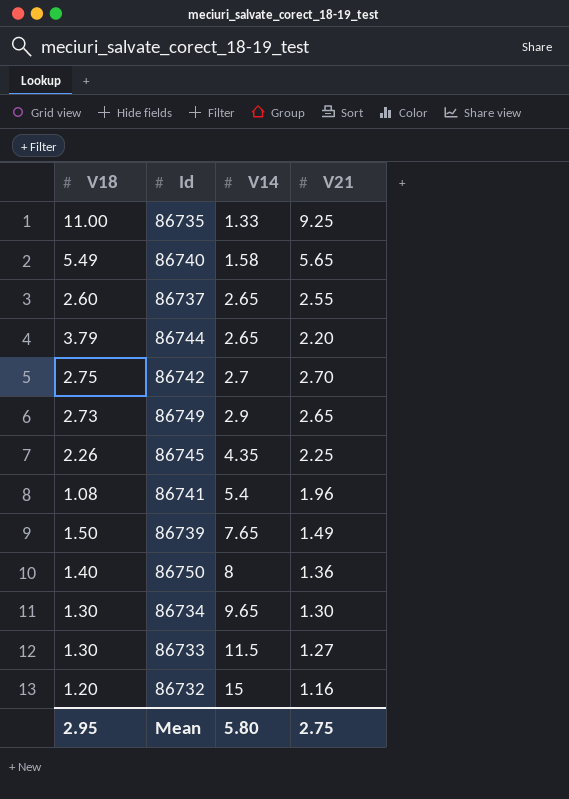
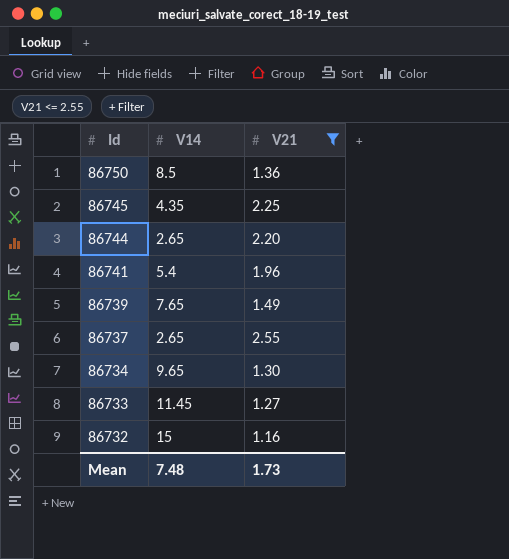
filter: none -> V21 <= 2.55
row order: V14 ascending -> Id descending
column V18 | position: 1 -> none
86750 | V14: 8 -> 8.5
86733 | V14: 11.5 -> 11.45
Mean | V14: 5.80 -> 7.48
Mean | V21: 2.75 -> 1.73

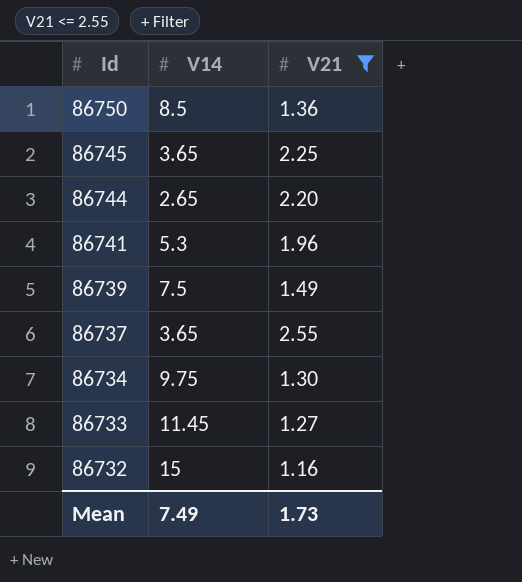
86745 | V14: 4.35 -> 3.65
86741 | V14: 5.4 -> 5.3
86739 | V14: 7.65 -> 7.5
86737 | V14: 2.65 -> 3.65
86734 | V14: 9.65 -> 9.75
Mean | V14: 7.48 -> 7.49

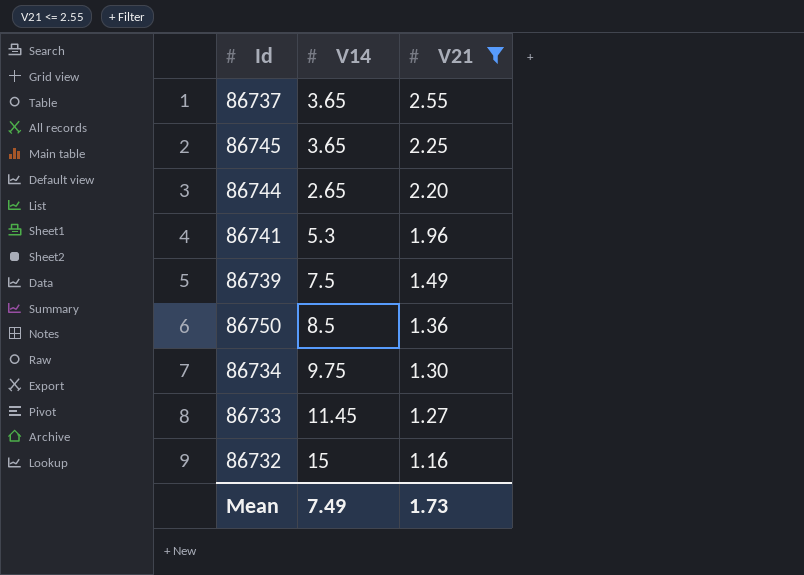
row order: Id descending -> V21 descending

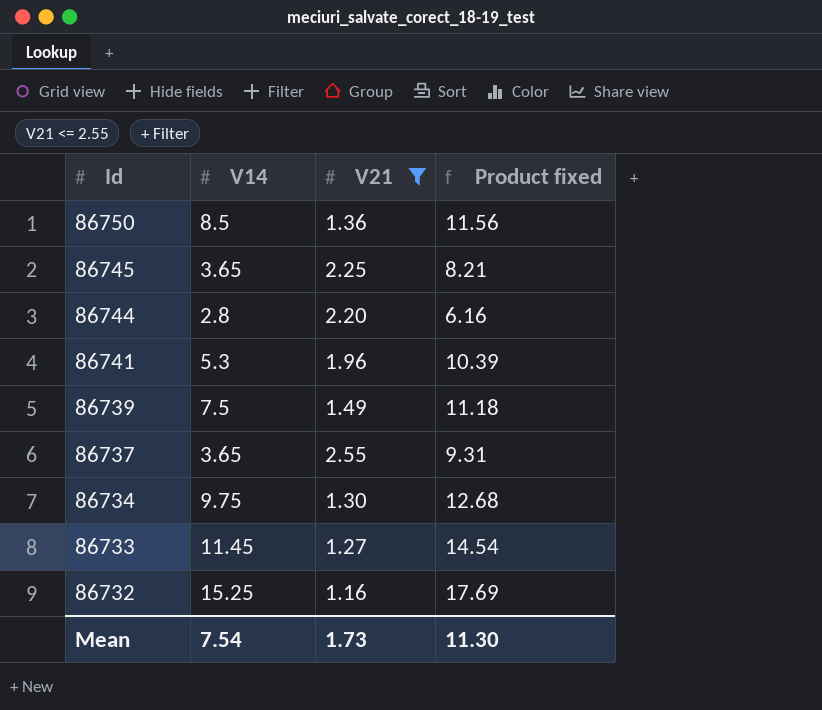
row order: V21 descending -> Id descending
column Product fixed | formula: none -> [V14] * [V21]
86744 | V14: 2.65 -> 2.8
86732 | V14: 15 -> 15.25
Mean | V14: 7.49 -> 7.54

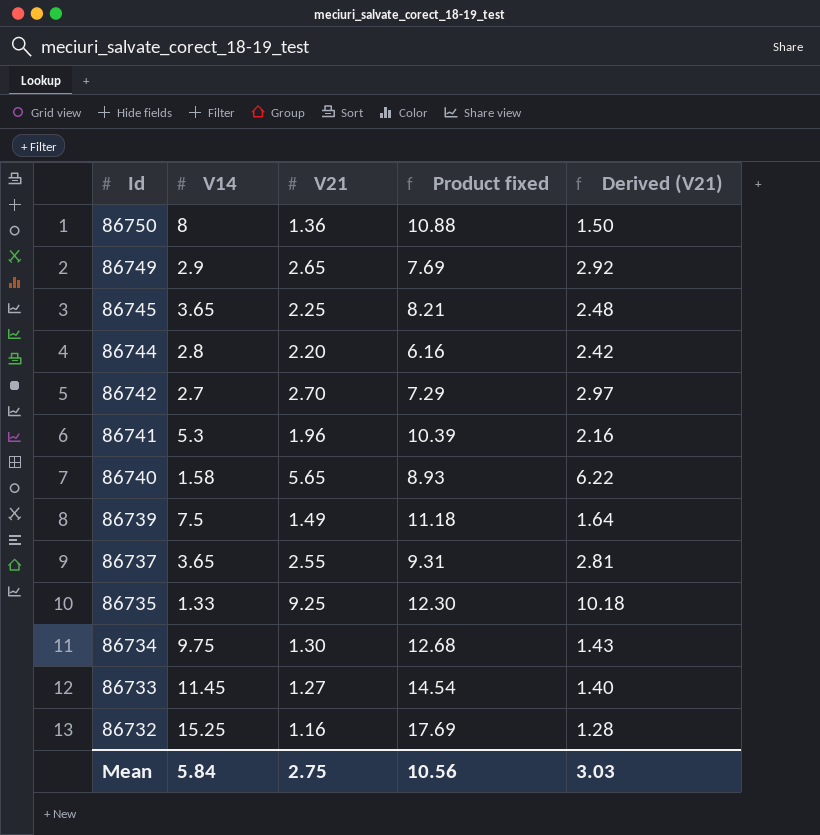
filter: V21 <= 2.55 -> none
column Derived (V21) | formula: none -> [V21] * 1.1
86750 | V14: 8.5 -> 8
86750 | Product fixed: 11.56 -> 10.88
Mean | V14: 7.54 -> 5.84
Mean | V21: 1.73 -> 2.75
Mean | Product fixed: 11.30 -> 10.56

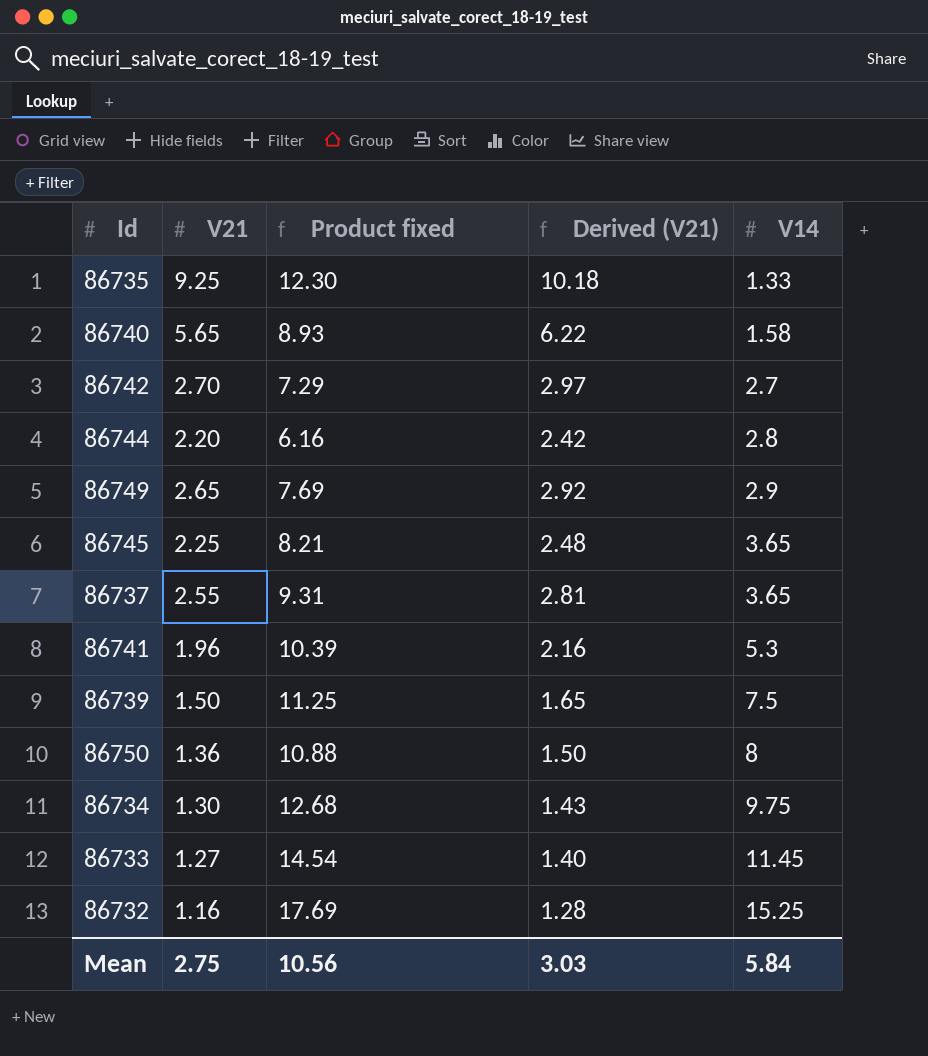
row order: Id descending -> V14 ascending
column V14 | position: 2 -> 5
86739 | V21: 1.49 -> 1.50
86739 | Product fixed: 11.18 -> 11.25
86739 | Derived (V21): 1.64 -> 1.65

